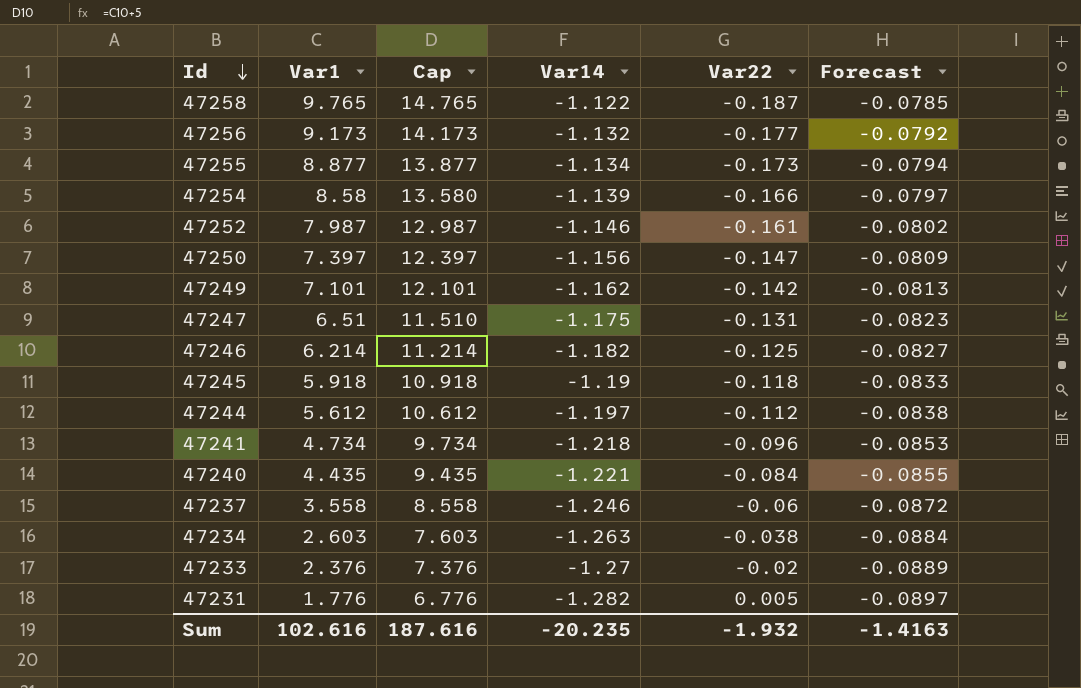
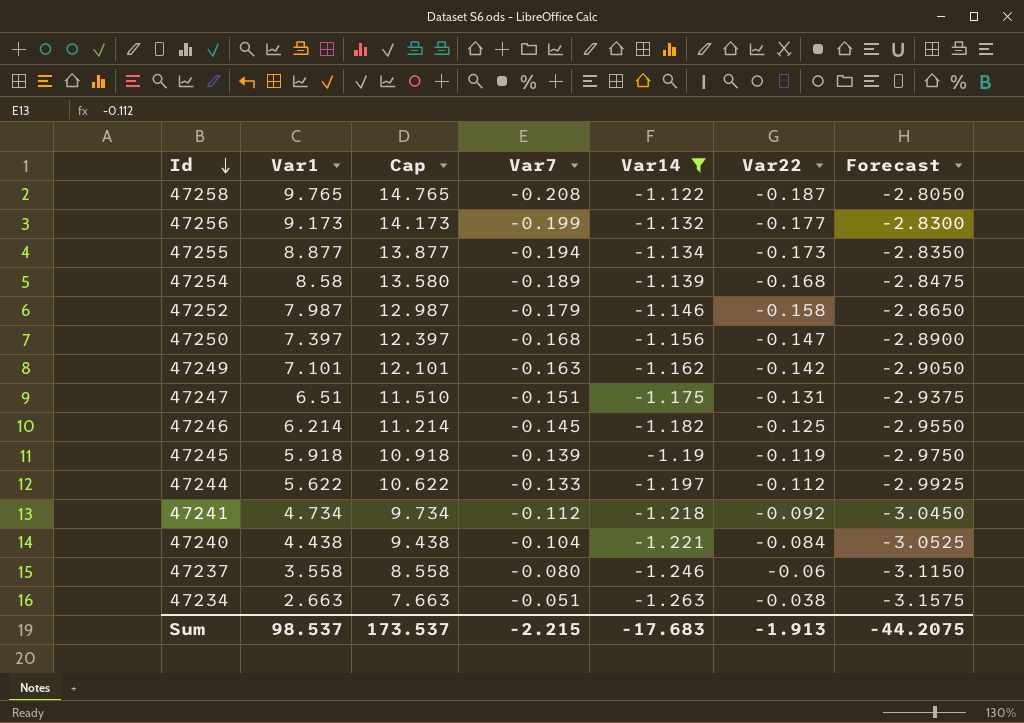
filter: none -> Var14 >= -1.263
column Var7 | position: none -> 4
column Forecast | formula: [Var14] * 0.07 -> [Var14] * 2.5
47254 | Var22: -0.166 -> -0.168
47252 | Var22: -0.161 -> -0.158
47245 | Var22: -0.118 -> -0.119
47244 | Var1: 5.612 -> 5.622
47244 | Cap: 10.612 -> 10.622
47241 | Var22: -0.096 -> -0.092
47240 | Var1: 4.435 -> 4.438
47240 | Cap: 9.435 -> 9.438
47234 | Var1: 2.603 -> 2.663
47234 | Cap: 7.603 -> 7.663
Sum | Var1: 102.616 -> 98.537
Sum | Cap: 187.616 -> 173.537
Sum | Var14: -20.235 -> -17.683
Sum | Var22: -1.932 -> -1.913
Sum | Forecast: -1.4163 -> -44.2075

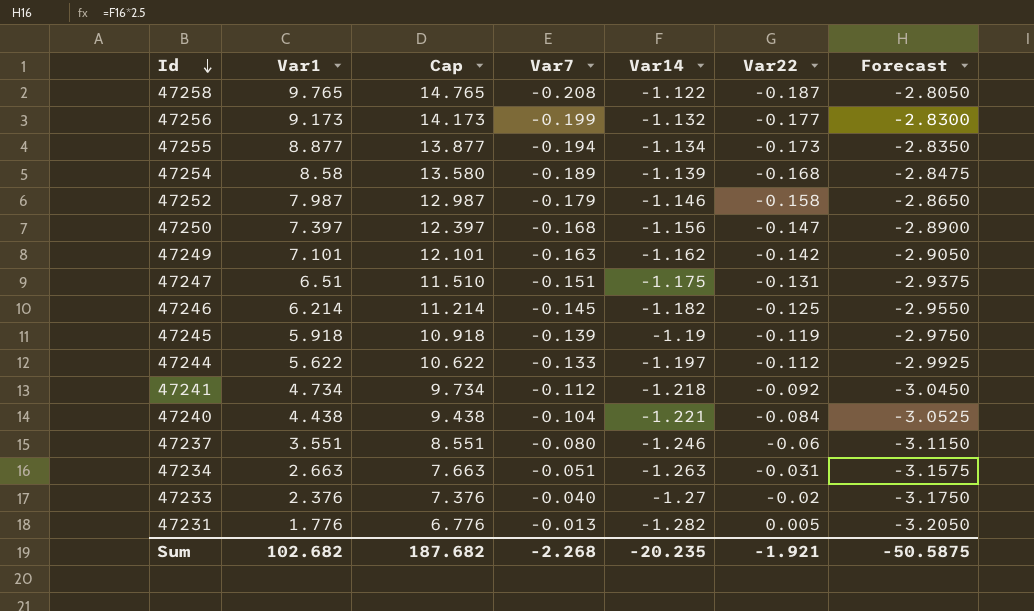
filter: Var14 >= -1.263 -> none
47237 | Var1: 3.558 -> 3.551
47237 | Cap: 8.558 -> 8.551
47234 | Var22: -0.038 -> -0.031
Sum | Var1: 98.537 -> 102.682
Sum | Cap: 173.537 -> 187.682
Sum | Var7: -2.215 -> -2.268
Sum | Var14: -17.683 -> -20.235
Sum | Var22: -1.913 -> -1.921
Sum | Forecast: -44.2075 -> -50.5875

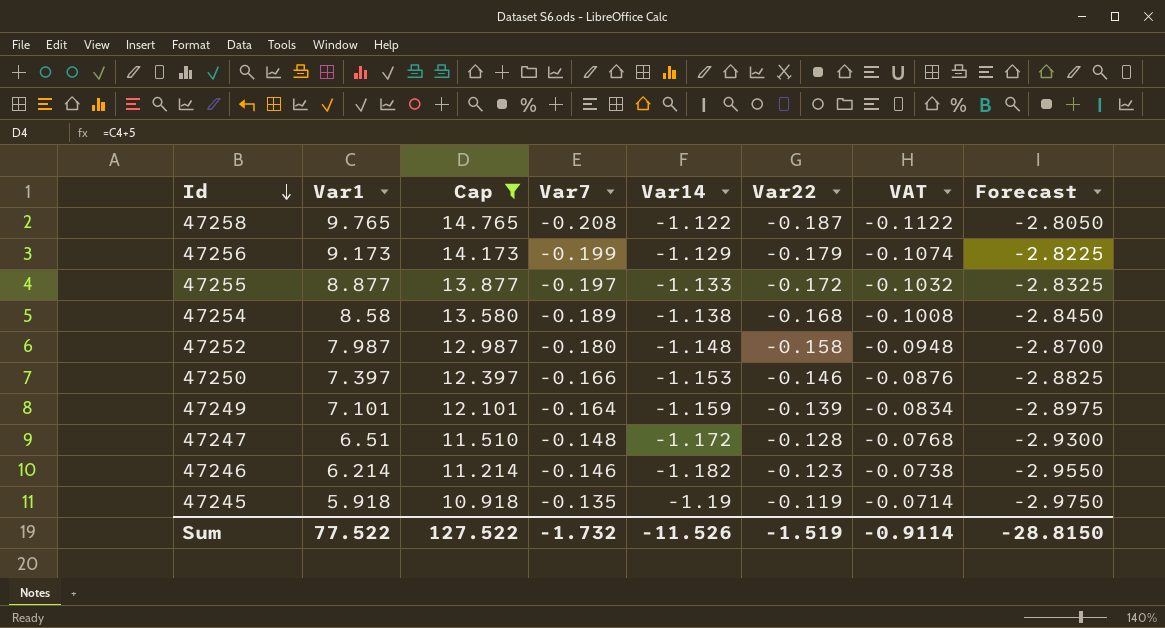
filter: none -> Cap >= 10.918
column VAT | formula: none -> [Var22] * 0.6
47256 | Var14: -1.132 -> -1.129
47256 | Var22: -0.177 -> -0.179
47256 | Forecast: -2.8300 -> -2.8225
47255 | Var7: -0.194 -> -0.197
47255 | Var14: -1.134 -> -1.133
47255 | Var22: -0.173 -> -0.172
47255 | Forecast: -2.8350 -> -2.8325
47254 | Var14: -1.139 -> -1.138
47254 | Forecast: -2.8475 -> -2.8450
47252 | Var7: -0.179 -> -0.180
47252 | Var14: -1.146 -> -1.148
47252 | Forecast: -2.8650 -> -2.8700
47250 | Var7: -0.168 -> -0.166
47250 | Var14: -1.156 -> -1.153
47250 | Var22: -0.147 -> -0.146
47250 | Forecast: -2.8900 -> -2.8825
47249 | Var7: -0.163 -> -0.164
47249 | Var14: -1.162 -> -1.159
47249 | Var22: -0.142 -> -0.139
47249 | Forecast: -2.9050 -> -2.8975
47247 | Var7: -0.151 -> -0.148
47247 | Var14: -1.175 -> -1.172
47247 | Var22: -0.131 -> -0.128
47247 | Forecast: -2.9375 -> -2.9300
47246 | Var7: -0.145 -> -0.146
47246 | Var22: -0.125 -> -0.123
47245 | Var7: -0.139 -> -0.135
Sum | Var1: 102.682 -> 77.522
Sum | Cap: 187.682 -> 127.522
Sum | Var7: -2.268 -> -1.732
Sum | Var14: -20.235 -> -11.526
Sum | Var22: -1.921 -> -1.519
Sum | Forecast: -50.5875 -> -28.8150

